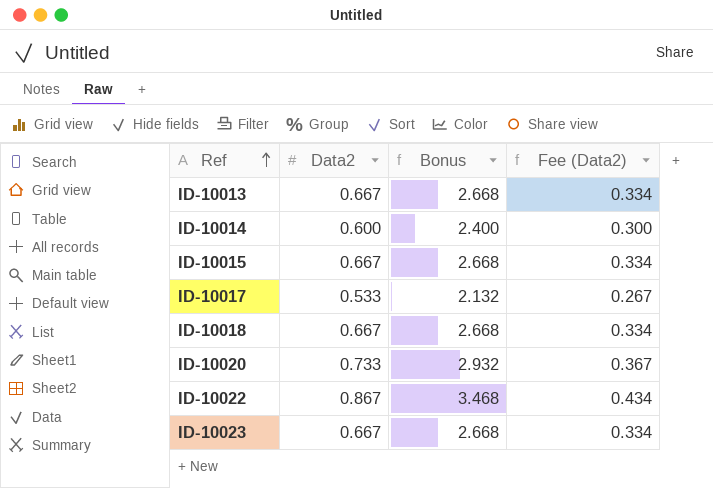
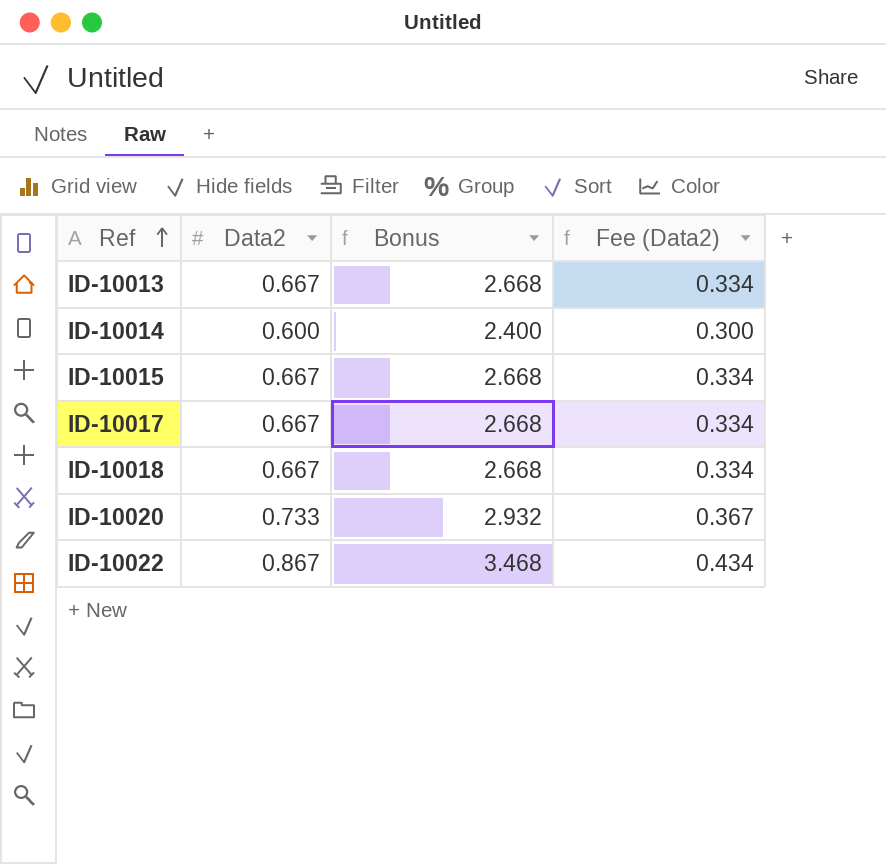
row ID-10023: 0.667 | 2.668 | 0.334 -> none
ID-10017 | Data2: 0.533 -> 0.667
ID-10017 | Bonus: 2.132 -> 2.668
ID-10017 | Fee (Data2): 0.267 -> 0.334

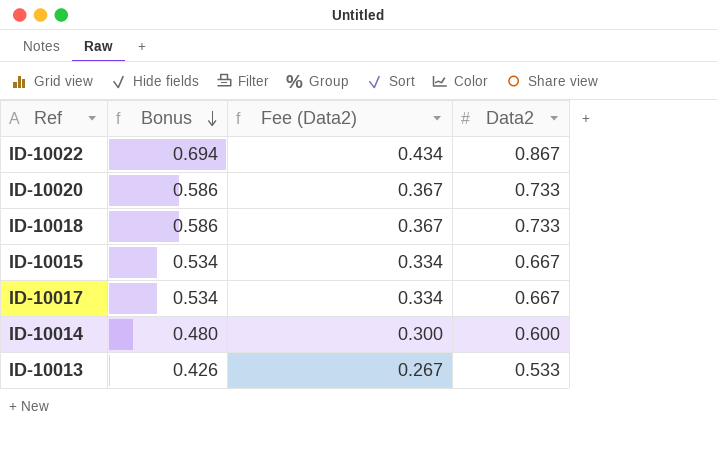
row order: Ref ascending -> Bonus descending
column Bonus | formula: [Data2] * 4 -> [Data2] * 0.8
column Data2 | position: 2 -> 4
ID-10018 | Fee (Data2): 0.334 -> 0.367
ID-10018 | Data2: 0.667 -> 0.733
ID-10013 | Fee (Data2): 0.334 -> 0.267
ID-10013 | Data2: 0.667 -> 0.533

